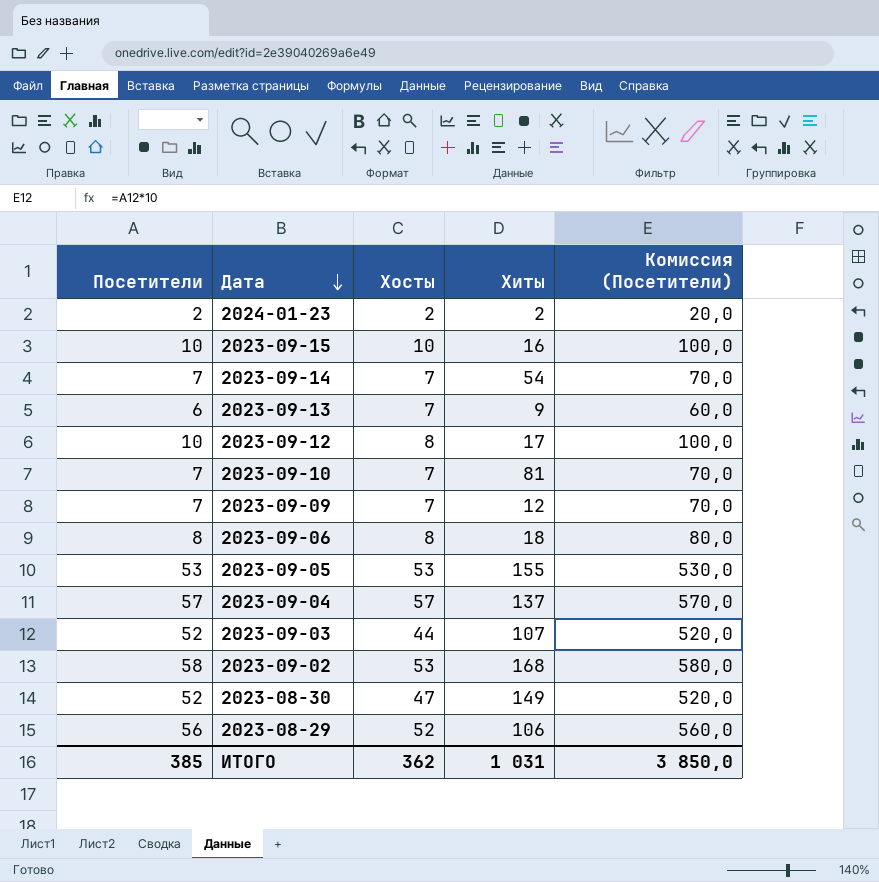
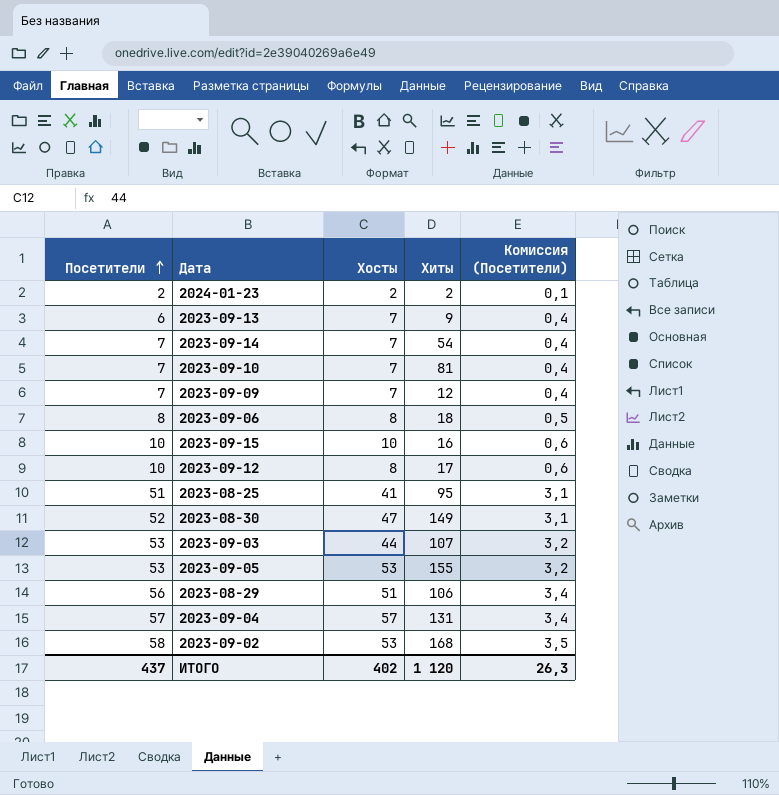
row order: Дата descending -> Посетители ascending
column Комиссия (Посетители) | formula: [Посетители] * 10 -> [Посетители] * 0,06
row 2023-08-25: none -> 51 | 41 | 95 | 3,1
2023-09-03 | Посетители: 52 -> 53
2023-08-29 | Хосты: 52 -> 51
2023-09-04 | Хиты: 137 -> 131
ИТОГО | Посетители: 385 -> 437
ИТОГО | Хосты: 362 -> 402
ИТОГО | Хиты: 1 031 -> 1 120
ИТОГО | Комиссия (Посетители): 3 850,0 -> 26,3

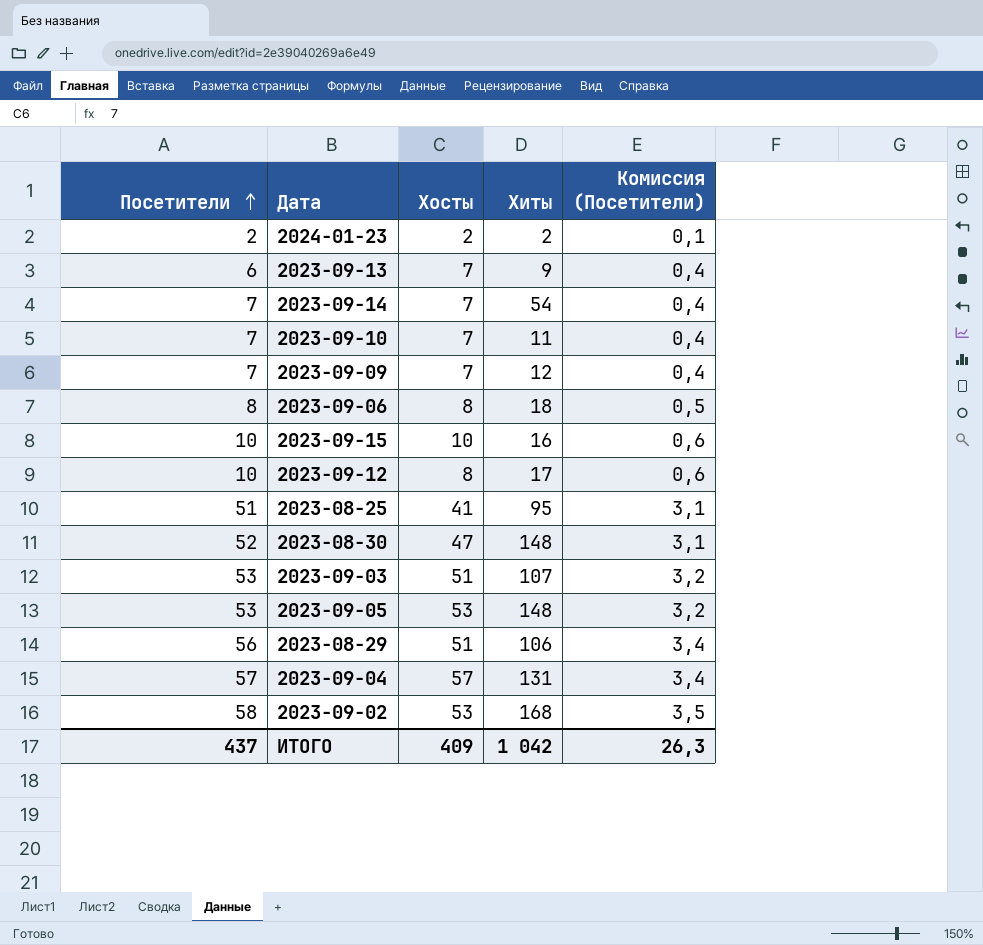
2023-09-10 | Хиты: 81 -> 11
2023-08-30 | Хиты: 149 -> 148
2023-09-03 | Хосты: 44 -> 51
2023-09-05 | Хиты: 155 -> 148
ИТОГО | Хосты: 402 -> 409
ИТОГО | Хиты: 1 120 -> 1 042

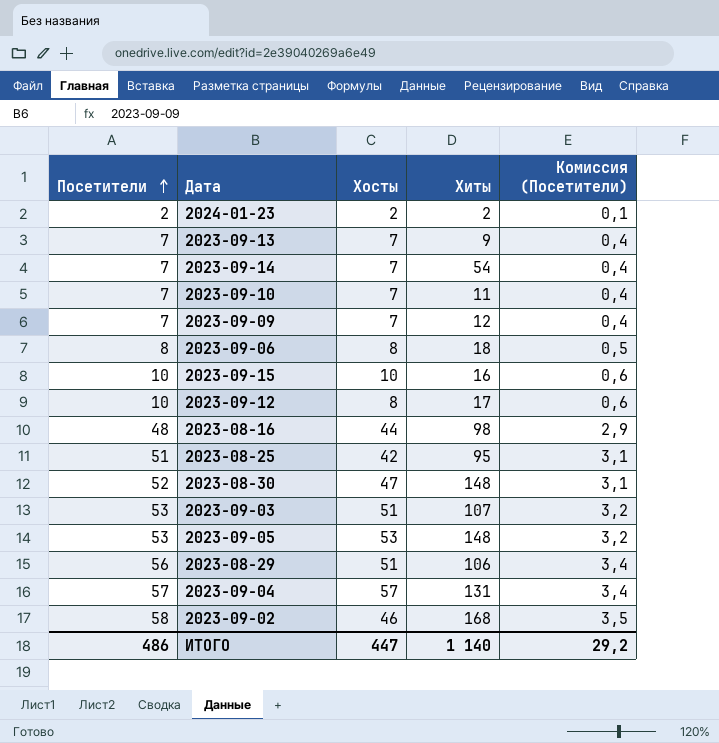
2023-09-13 | Посетители: 6 -> 7
row 2023-08-16: none -> 48 | 44 | 98 | 2,9
2023-08-25 | Хосты: 41 -> 42
2023-09-02 | Хосты: 53 -> 46
ИТОГО | Посетители: 437 -> 486
ИТОГО | Хосты: 409 -> 447
ИТОГО | Хиты: 1 042 -> 1 140
ИТОГО | Комиссия (Посетители): 26,3 -> 29,2

